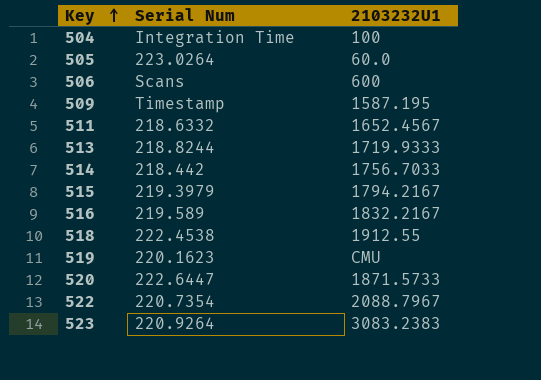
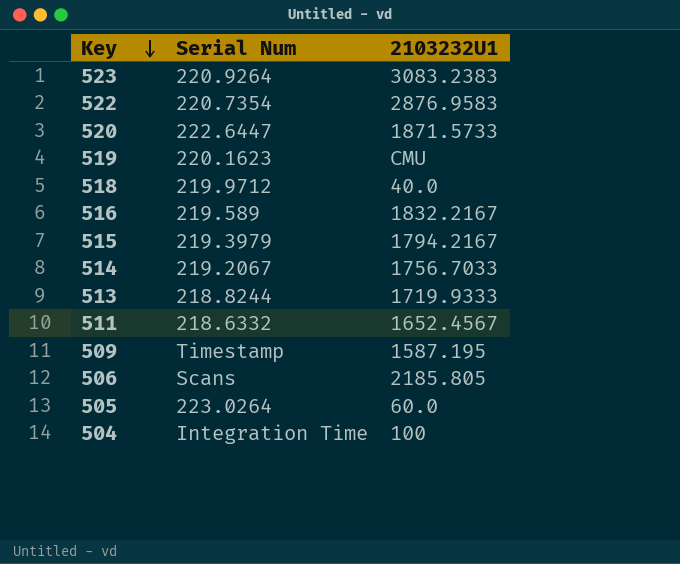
row order: Key ascending -> Key descending
522 | 2103232U1: 2088.7967 -> 2876.9583
518 | Serial Num: 222.4538 -> 219.9712
518 | 2103232U1: 1912.55 -> 40.0
514 | Serial Num: 218.442 -> 219.2067
506 | 2103232U1: 600 -> 2185.805

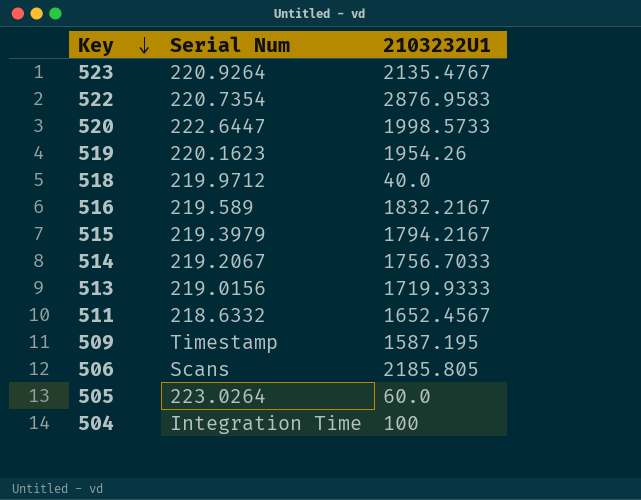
523 | 2103232U1: 3083.2383 -> 2135.4767
520 | 2103232U1: 1871.5733 -> 1998.5733
519 | 2103232U1: CMU -> 1954.26
513 | Serial Num: 218.8244 -> 219.0156

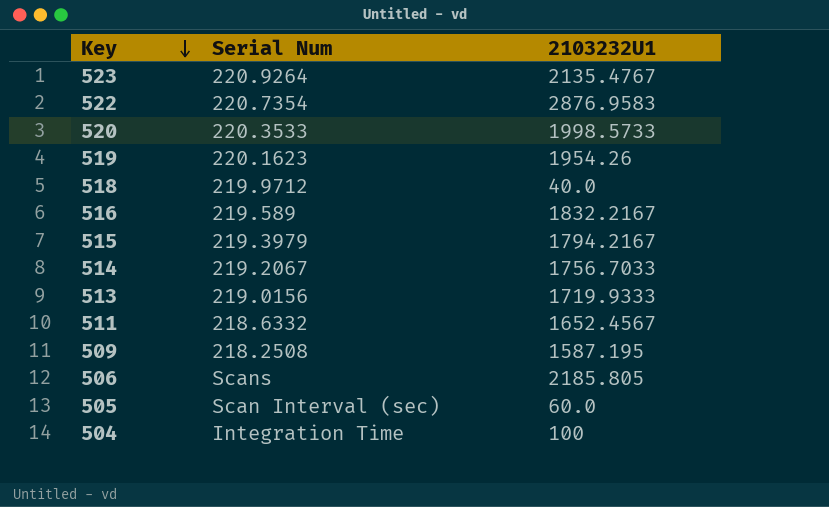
520 | Serial Num: 222.6447 -> 220.3533
509 | Serial Num: Timestamp -> 218.2508
505 | Serial Num: 223.0264 -> Scan Interval (sec)

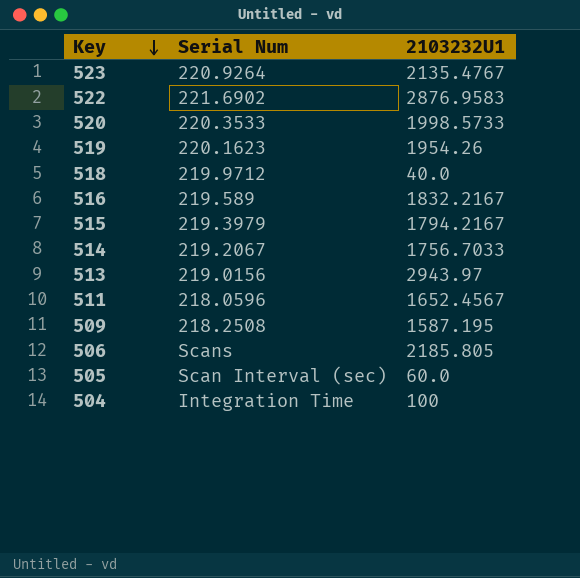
522 | Serial Num: 220.7354 -> 221.6902
513 | 2103232U1: 1719.9333 -> 2943.97
511 | Serial Num: 218.6332 -> 218.0596

